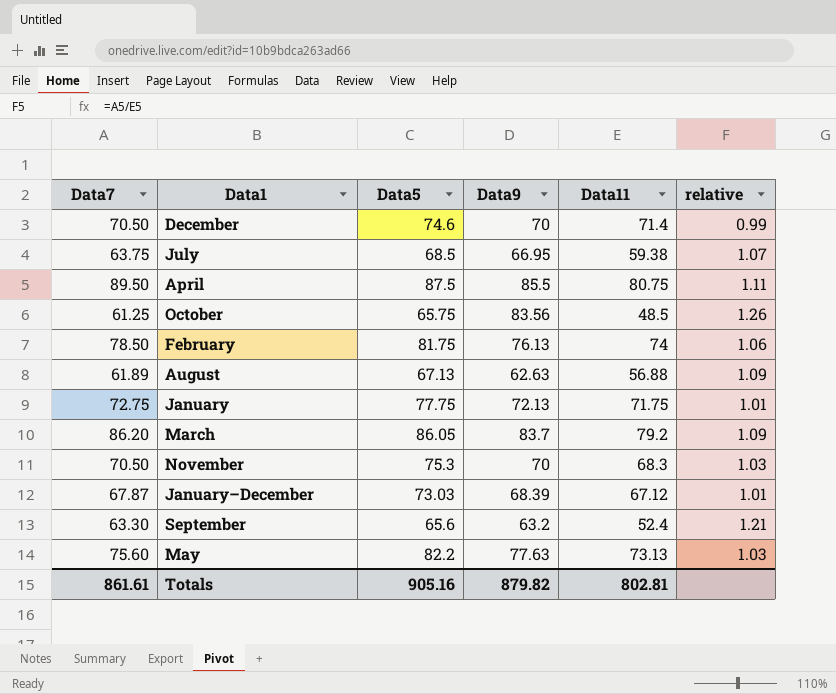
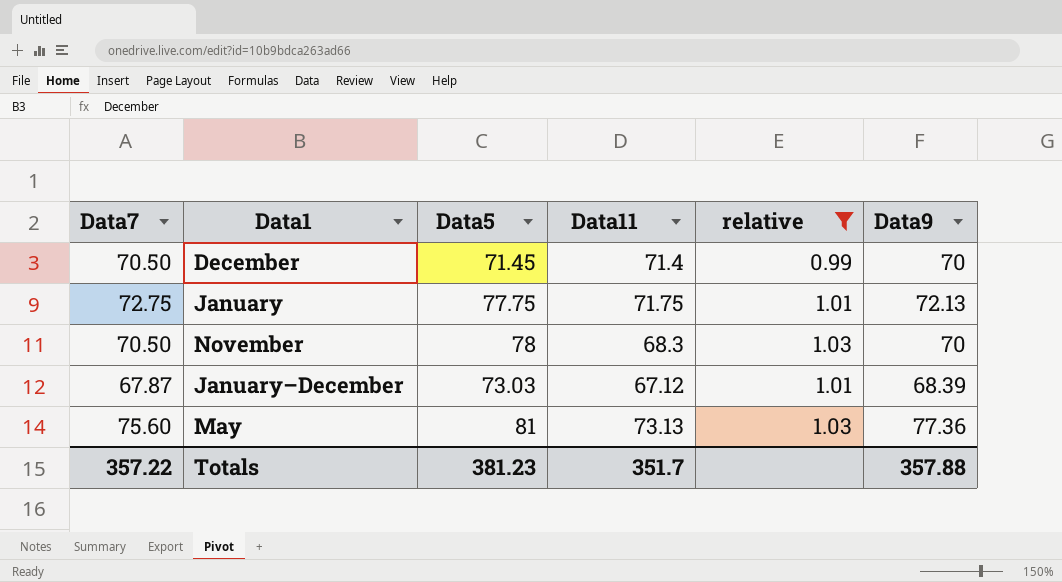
filter: none -> relative <= 1.03
column Data9 | position: 4 -> 6
December | Data5: 74.6 -> 71.45
November | Data5: 75.3 -> 78
May | Data5: 82.2 -> 81
May | Data9: 77.63 -> 77.36
Totals | Data7: 861.61 -> 357.22
Totals | Data5: 905.16 -> 381.23
Totals | Data11: 802.81 -> 351.7
Totals | Data9: 879.82 -> 357.88

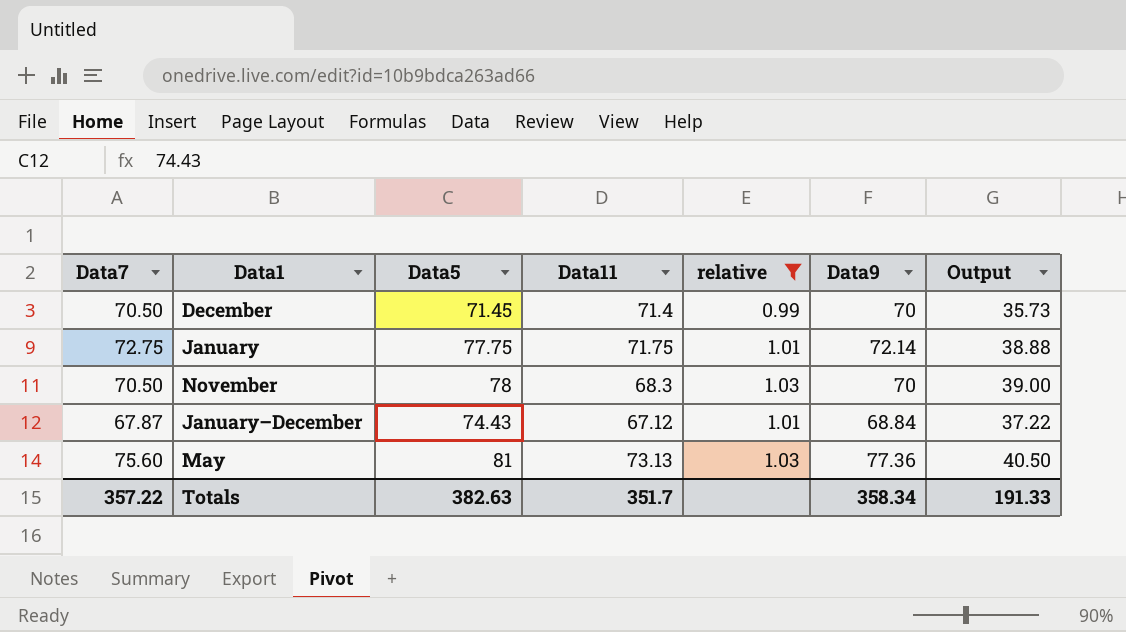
column Output | formula: none -> [Data5] * 0.5
January | Data9: 72.13 -> 72.14
January–December | Data5: 73.03 -> 74.43
January–December | Data9: 68.39 -> 68.84
Totals | Data5: 381.23 -> 382.63
Totals | Data9: 357.88 -> 358.34

